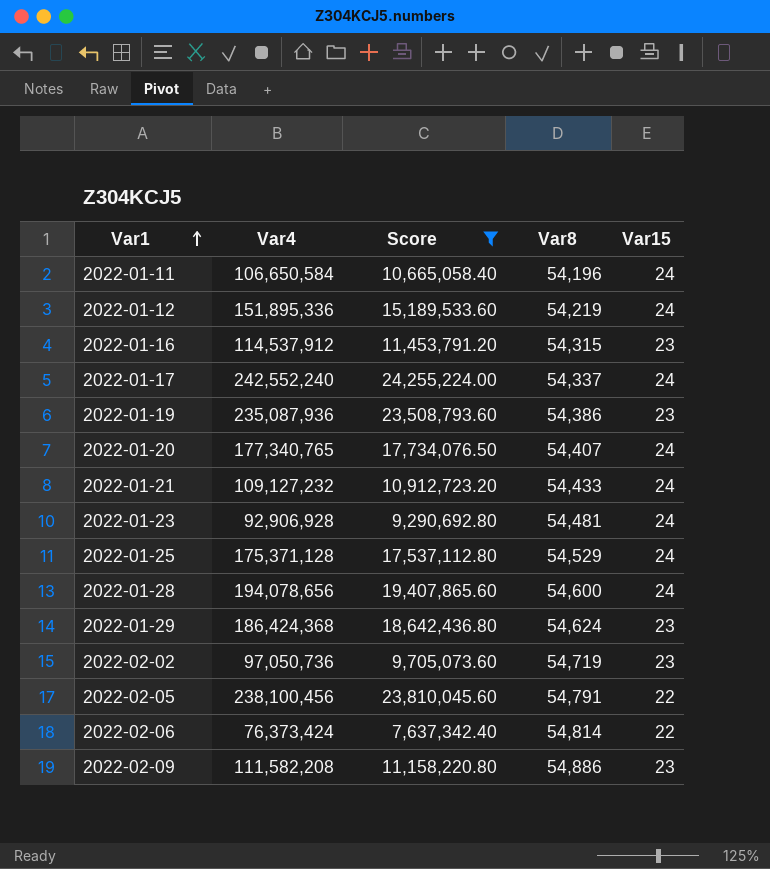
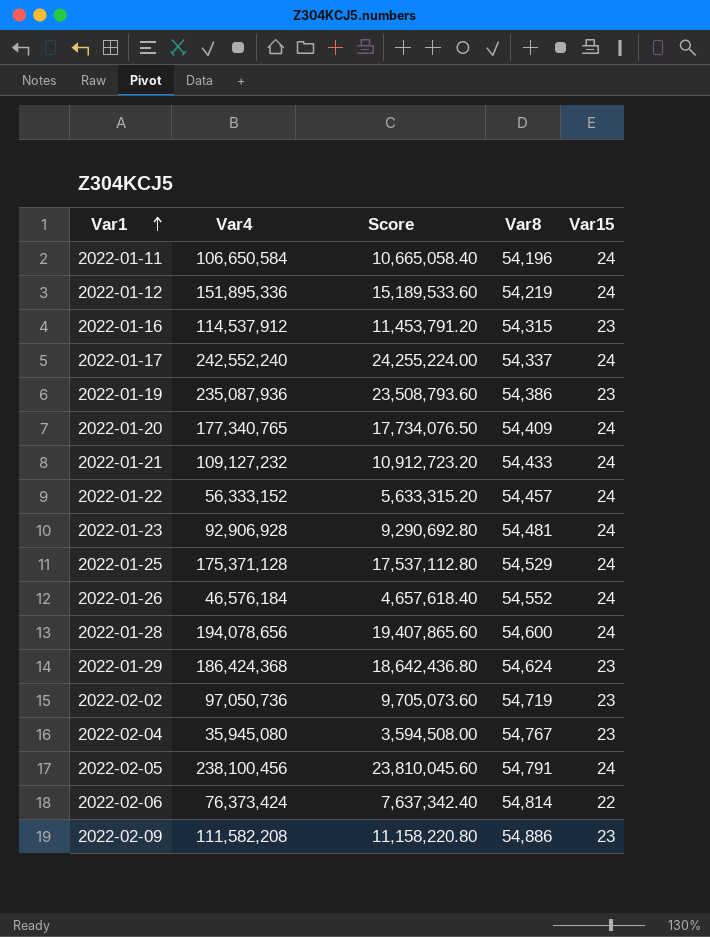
filter: Score >= 7,637,342.40 -> none
2022-01-20 | Var8: 54,407 -> 54,409
2022-02-05 | Var15: 22 -> 24

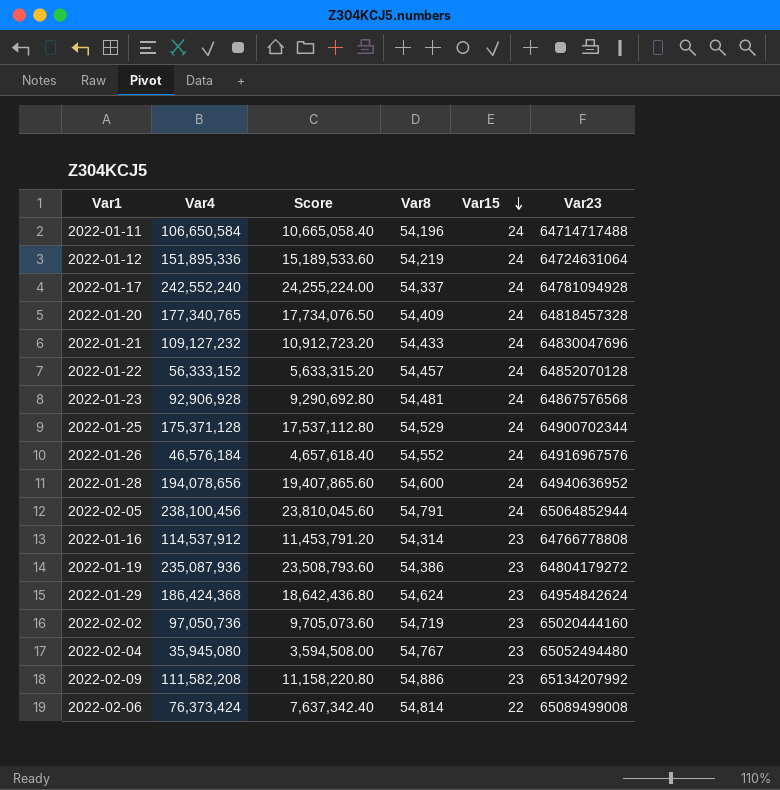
row order: Var1 ascending -> Var15 descending
column Var23 | position: none -> 6
2022-01-16 | Var8: 54,315 -> 54,314

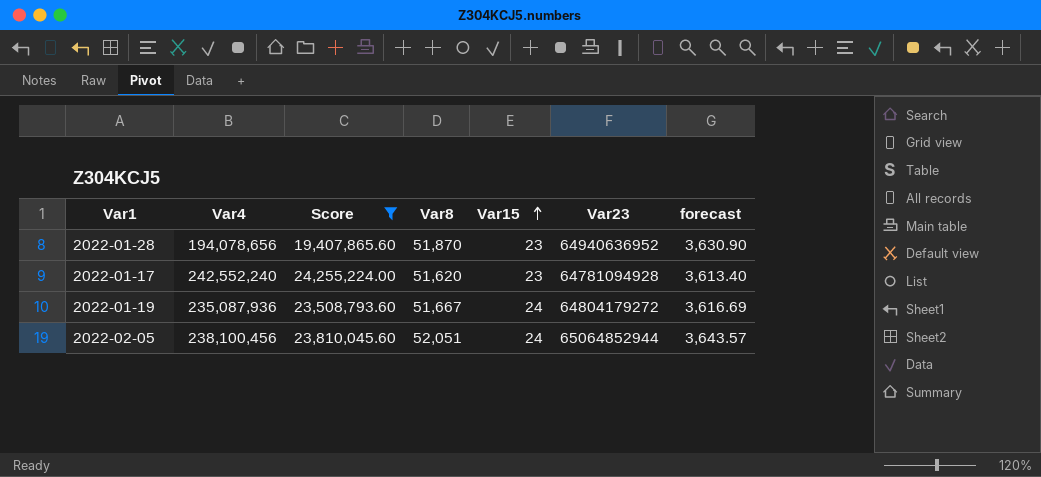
filter: none -> Score >= 19,407,865.60
row order: Var15 descending -> Var15 ascending
column forecast | formula: none -> [Var8] * 0.07
2022-01-28 | Var8: 54,600 -> 51,870
2022-01-28 | Var15: 24 -> 23
2022-01-17 | Var8: 54,337 -> 51,620
2022-01-17 | Var15: 24 -> 23
2022-01-19 | Var8: 54,386 -> 51,667
2022-01-19 | Var15: 23 -> 24
2022-02-05 | Var8: 54,791 -> 52,051

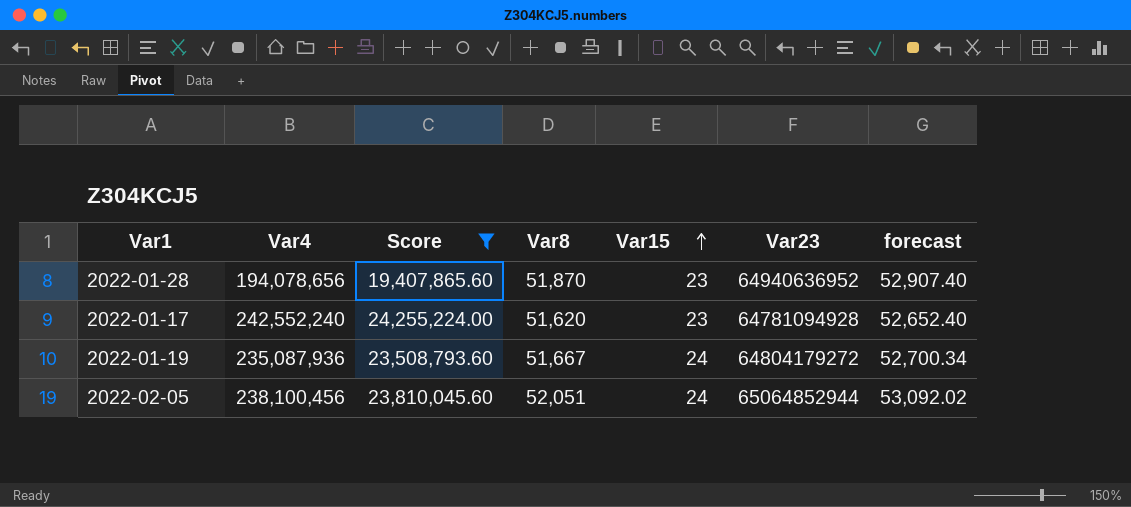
column forecast | formula: [Var8] * 0.07 -> [Var8] * 1.02

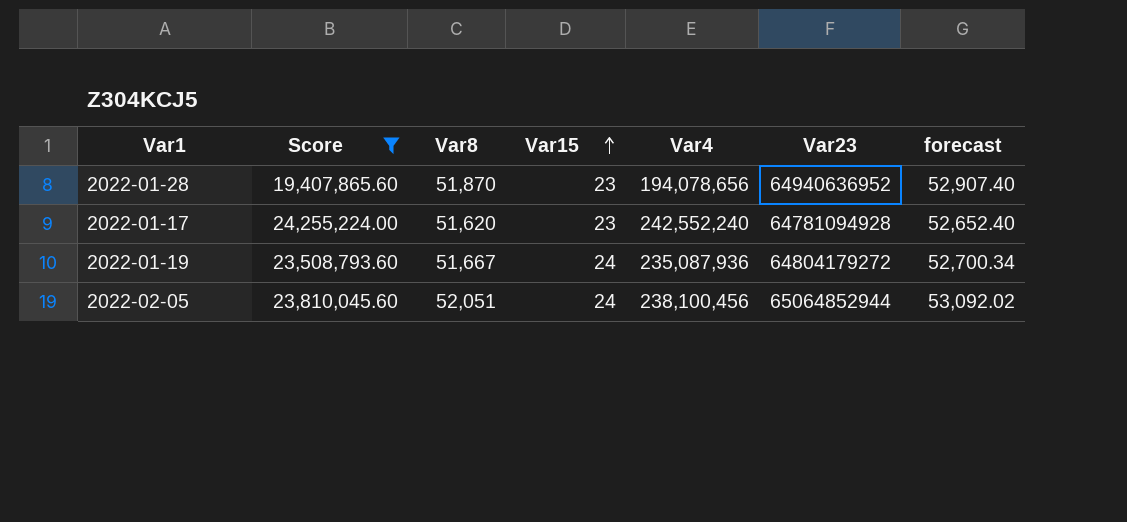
column Var4 | position: 2 -> 5

